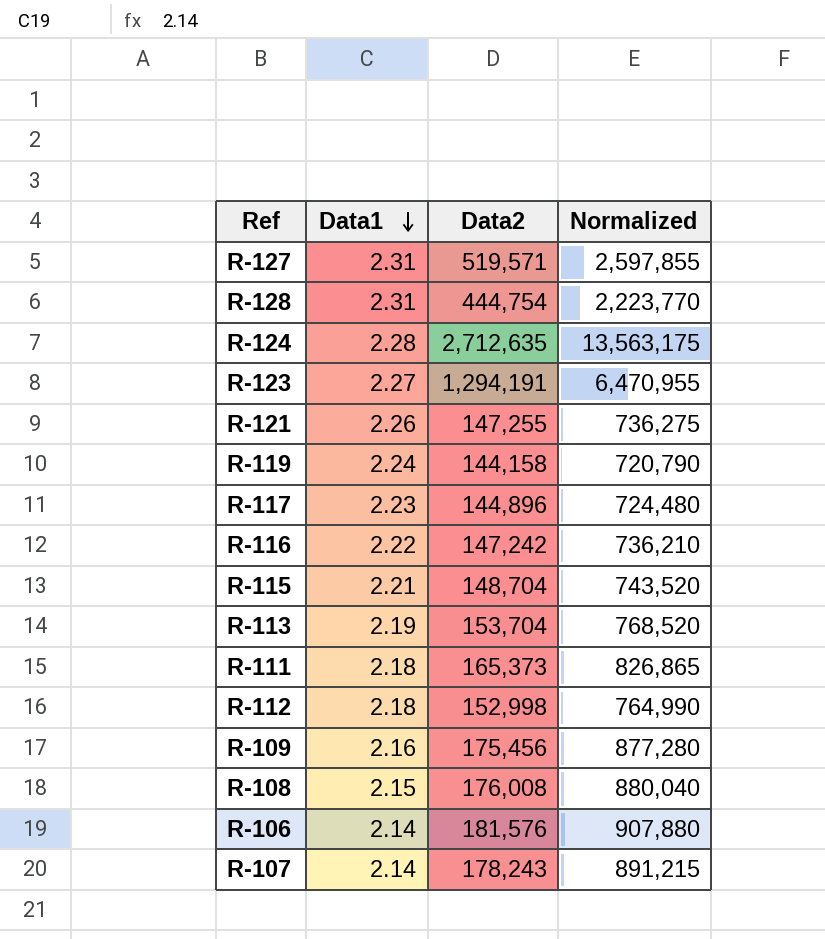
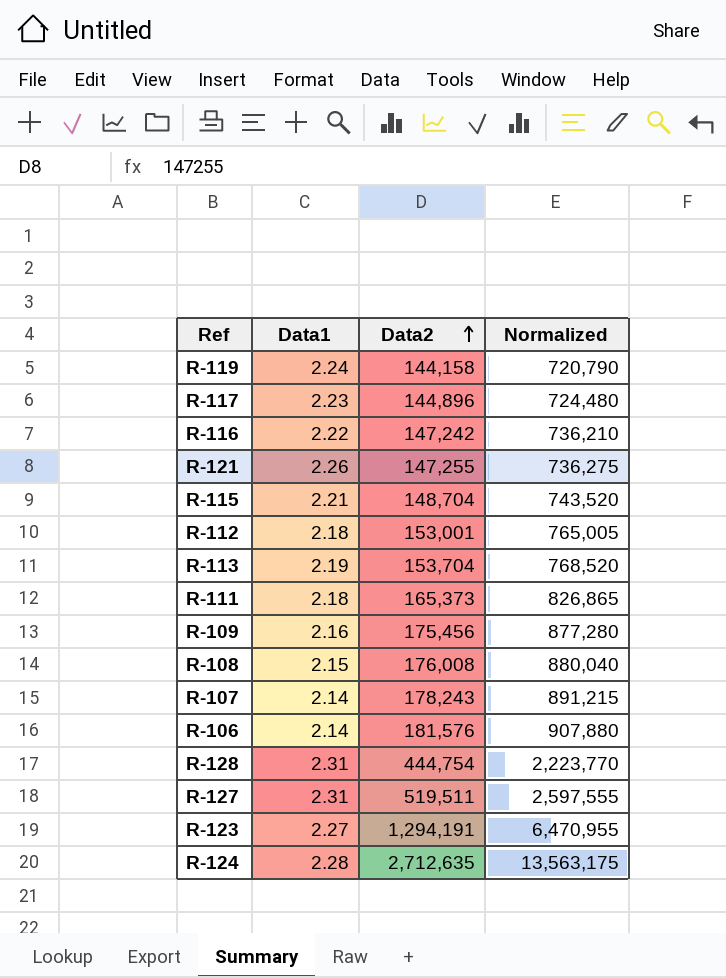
row order: Data1 descending -> Data2 ascending
R-112 | Data2: 152,998 -> 153,001
R-112 | Normalized: 764,990 -> 765,005
R-127 | Data2: 519,571 -> 519,511
R-127 | Normalized: 2,597,855 -> 2,597,555

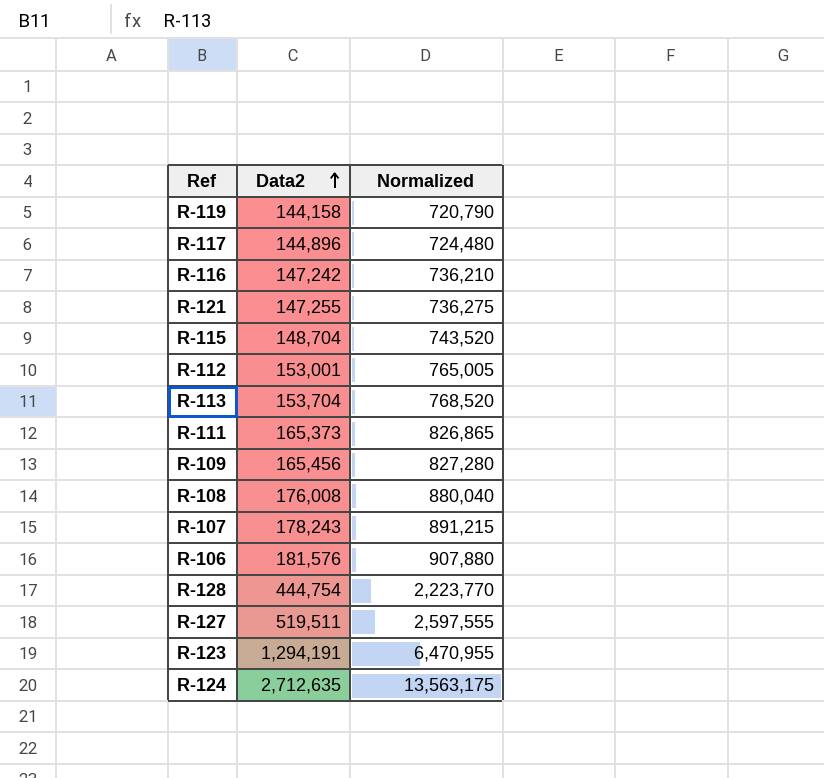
column Data1 | position: 2 -> none
R-109 | Data2: 175,456 -> 165,456
R-109 | Normalized: 877,280 -> 827,280

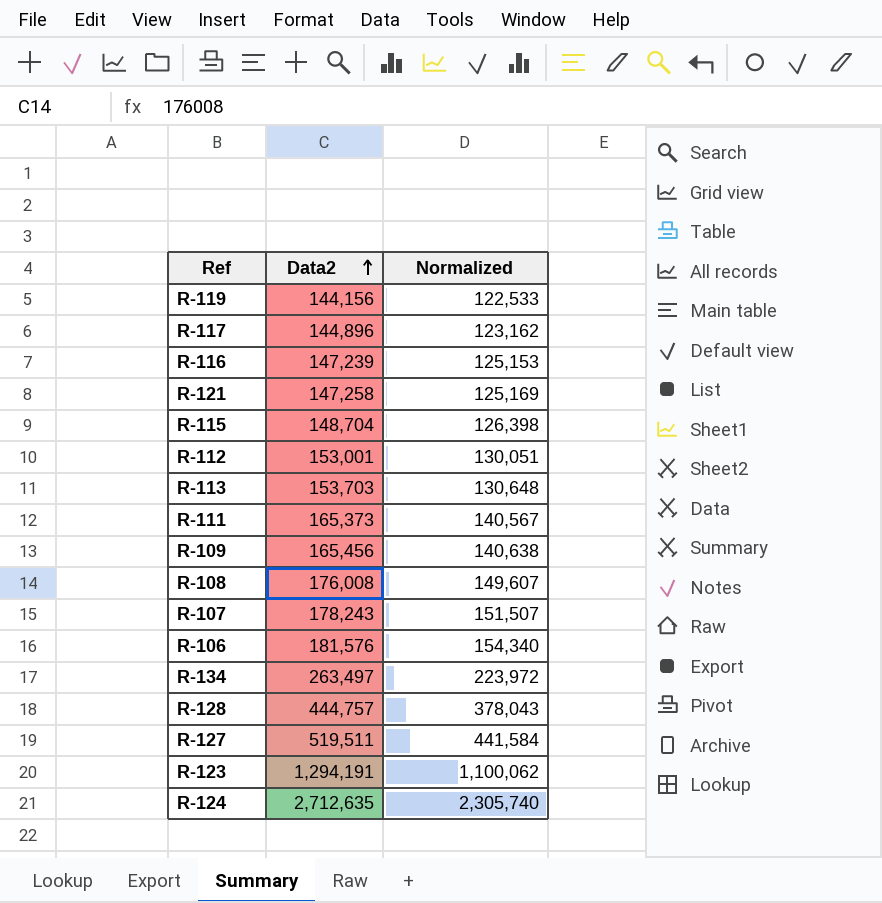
column Normalized | formula: [Data2] * 5 -> [Data2] * 0.85
R-119 | Data2: 144,158 -> 144,156
R-116 | Data2: 147,242 -> 147,239
R-121 | Data2: 147,255 -> 147,258
R-113 | Data2: 153,704 -> 153,703
row R-134: none -> 263,497 | 223,972
R-128 | Data2: 444,754 -> 444,757

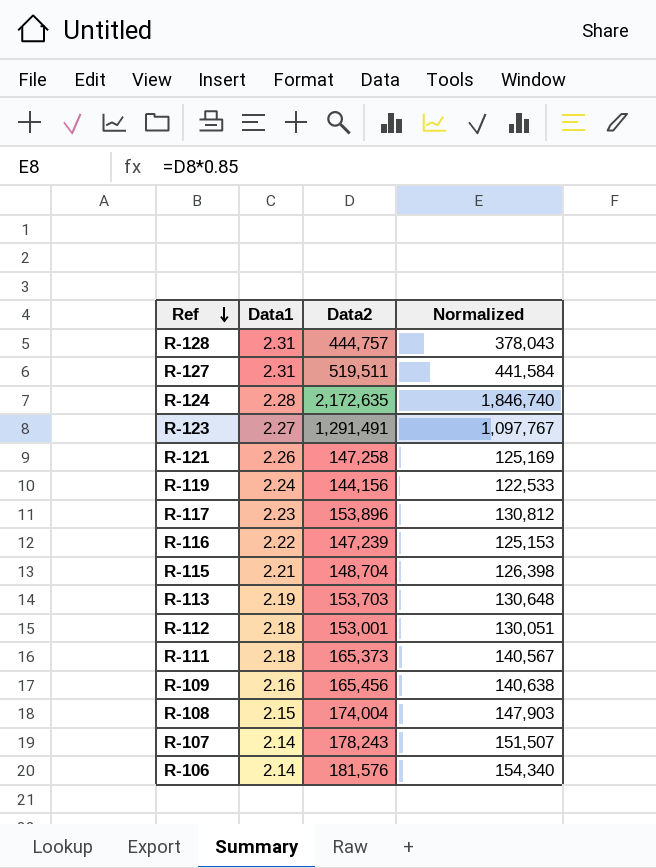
row order: Data2 ascending -> Ref descending
column Data1 | position: none -> 2
row R-134: 263,497 | 223,972 -> none
R-124 | Data2: 2,712,635 -> 2,172,635
R-124 | Normalized: 2,305,740 -> 1,846,740
R-123 | Data2: 1,294,191 -> 1,291,491
R-123 | Normalized: 1,100,062 -> 1,097,767
R-117 | Data2: 144,896 -> 153,896
R-117 | Normalized: 123,162 -> 130,812
R-108 | Data2: 176,008 -> 174,004
R-108 | Normalized: 149,607 -> 147,903

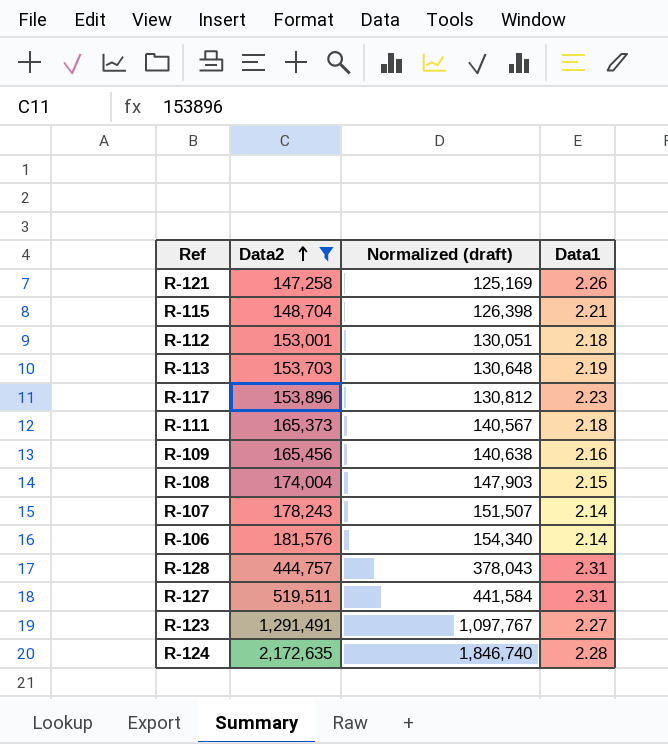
filter: none -> Data2 >= 147,258
row order: Ref descending -> Data2 ascending
column name: Normalized -> Normalized (draft)
column Data1 | position: 2 -> 4

